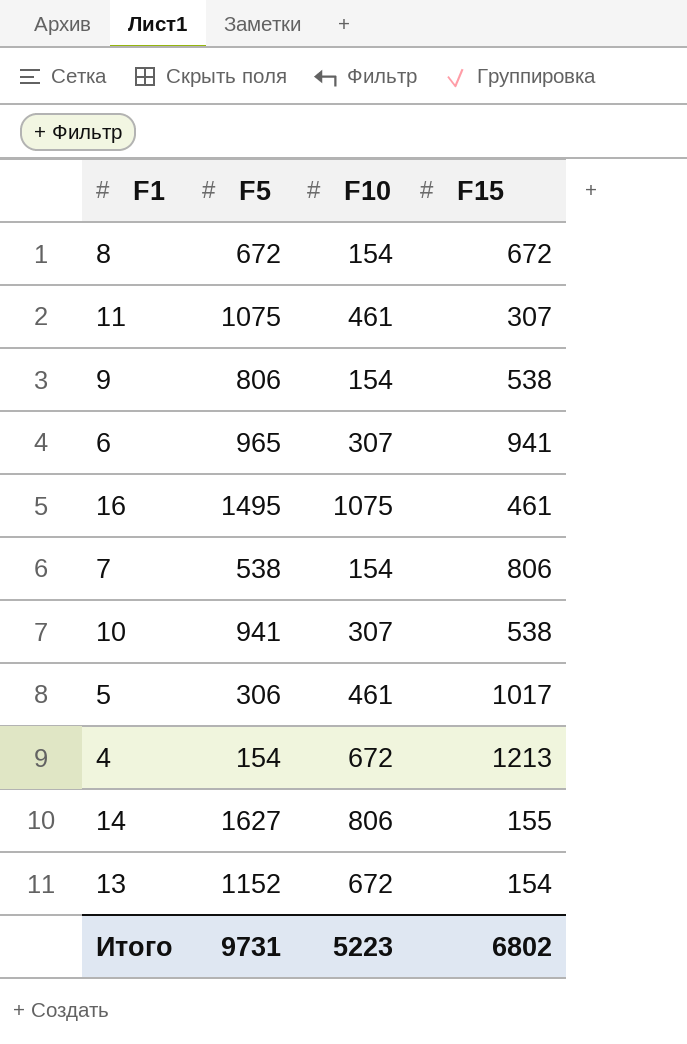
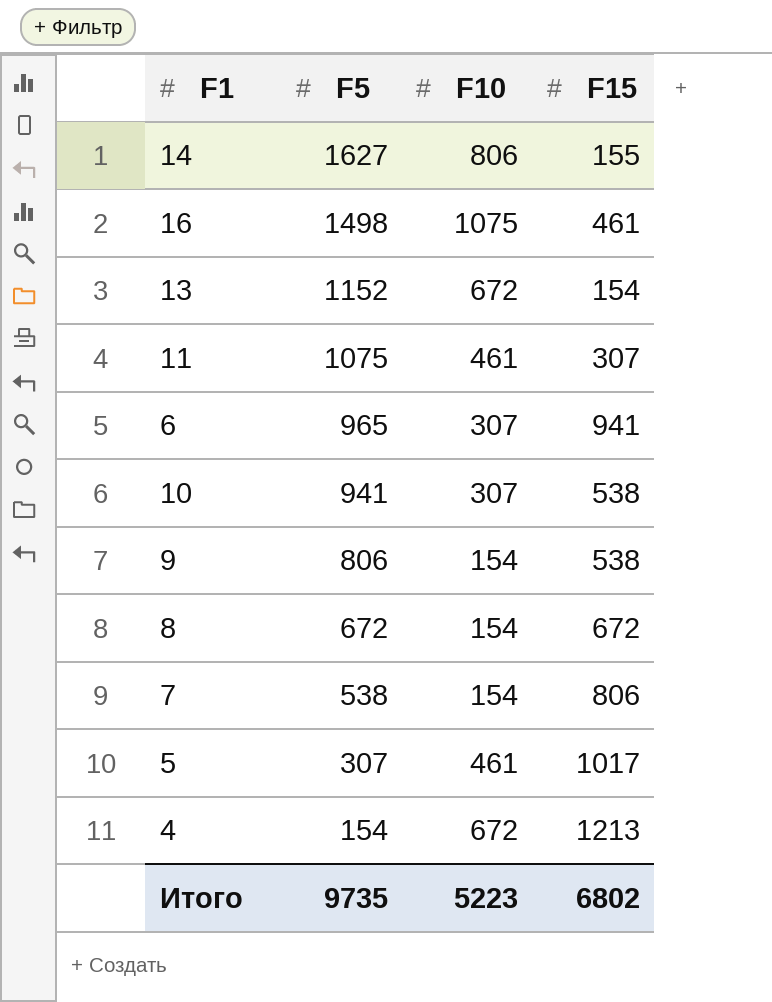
row order: none -> F5 descending
16 | F5: 1495 -> 1498
5 | F5: 306 -> 307
Итого | F5: 9731 -> 9735

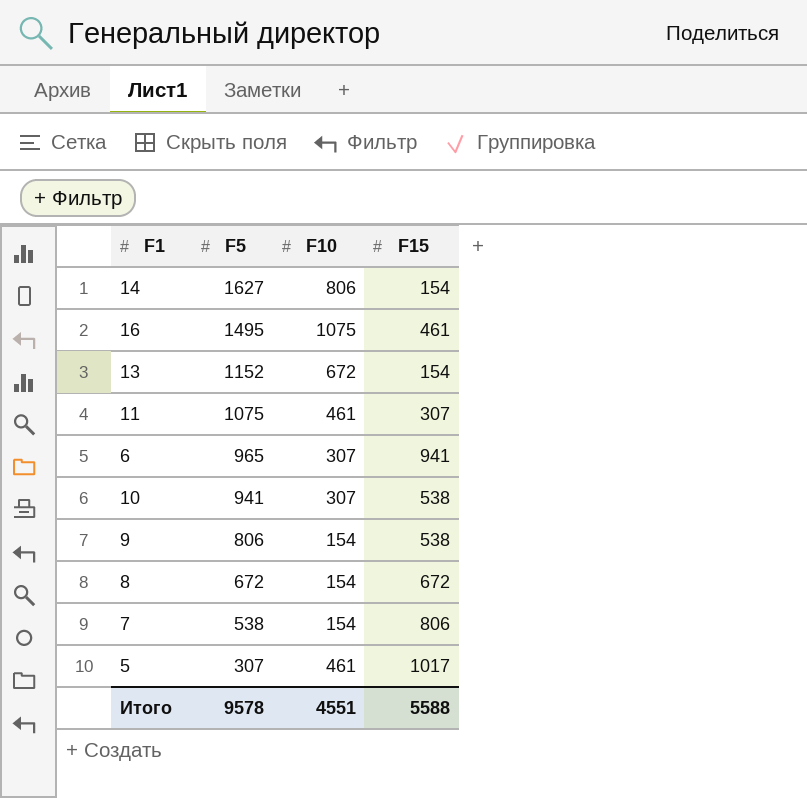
row 4: 154 | 672 | 1213 -> none
14 | F15: 155 -> 154
16 | F5: 1498 -> 1495
Итого | F5: 9735 -> 9578
Итого | F10: 5223 -> 4551
Итого | F15: 6802 -> 5588

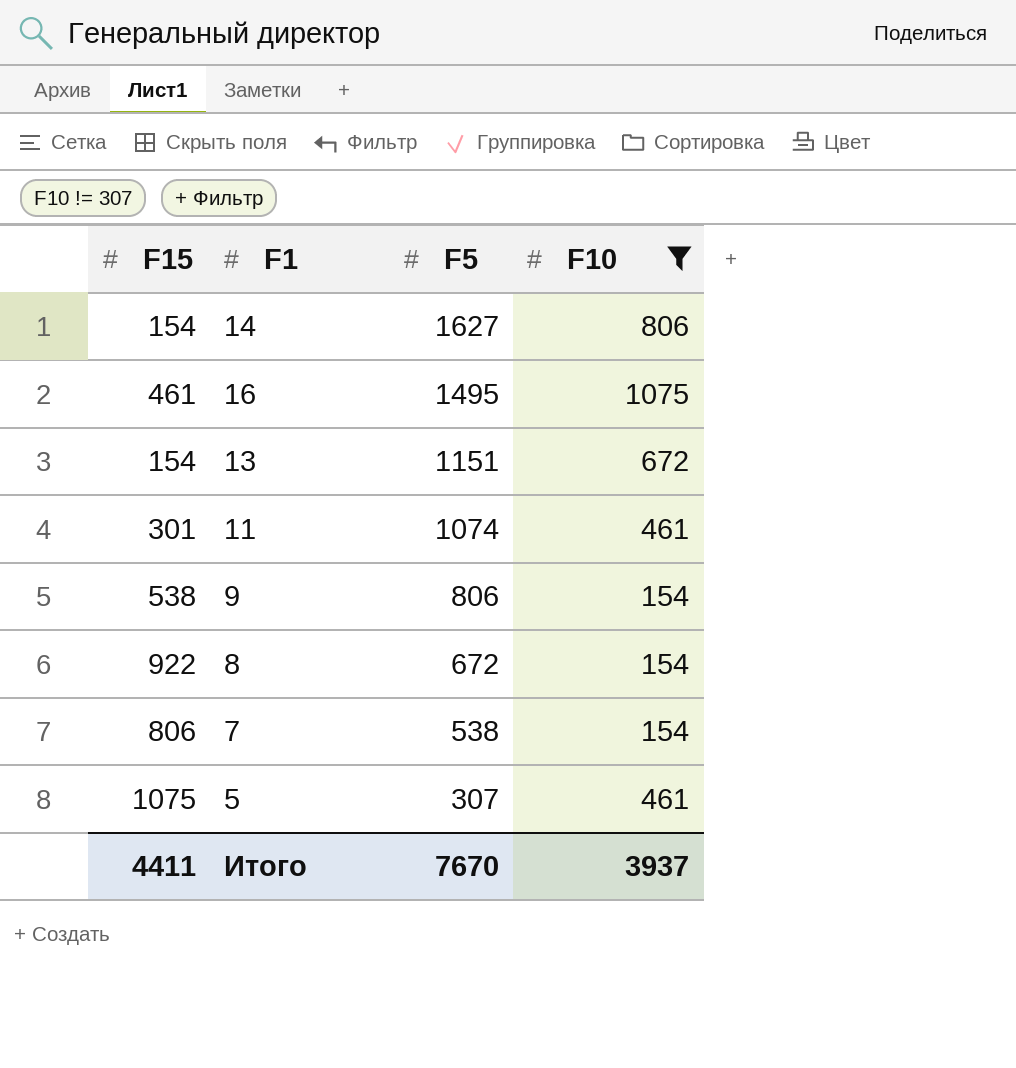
filter: none -> F10 != 307
column F15 | position: 4 -> 1
13 | F5: 1152 -> 1151
11 | F15: 307 -> 301
11 | F5: 1075 -> 1074
8 | F15: 672 -> 922
5 | F15: 1017 -> 1075
Итого | F15: 5588 -> 4411
Итого | F5: 9578 -> 7670
Итого | F10: 4551 -> 3937

